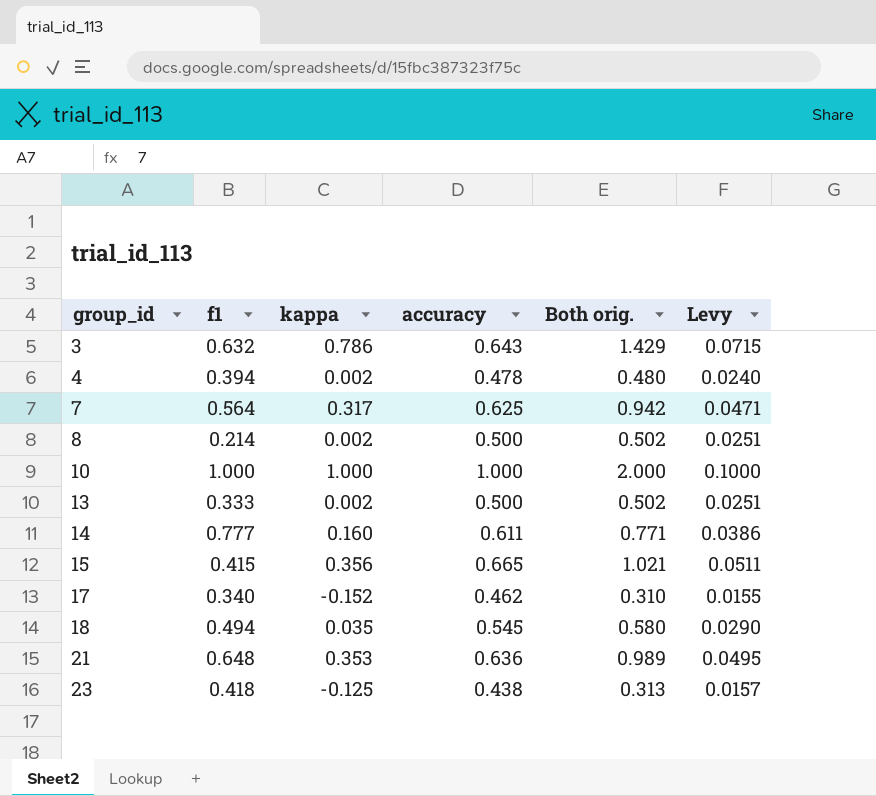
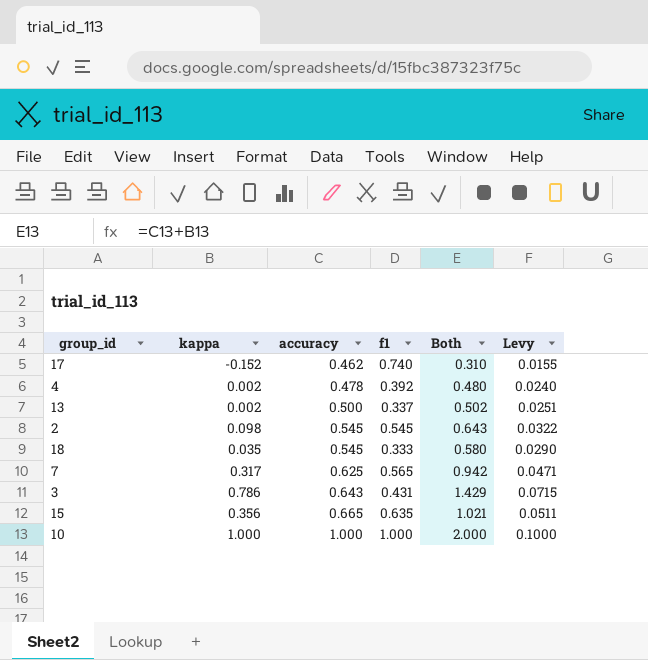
row order: group_id ascending -> accuracy ascending
column f1 | position: 2 -> 4
column name: Both orig. -> Both
row 8: 0.214 | 0.002 | 0.500 | 0.502 | 0.0251 -> none
row 14: 0.777 | 0.160 | 0.611 | 0.771 | 0.0386 -> none
row 21: 0.648 | 0.353 | 0.636 | 0.989 | 0.0495 -> none
row 23: 0.418 | -0.125 | 0.438 | 0.313 | 0.0157 -> none
17 | f1: 0.340 -> 0.740
4 | f1: 0.394 -> 0.392
13 | f1: 0.333 -> 0.337
row 2: none -> 0.098 | 0.545 | 0.545 | 0.643 | 0.0322
18 | f1: 0.494 -> 0.333
7 | f1: 0.564 -> 0.565
3 | f1: 0.632 -> 0.431
15 | f1: 0.415 -> 0.635

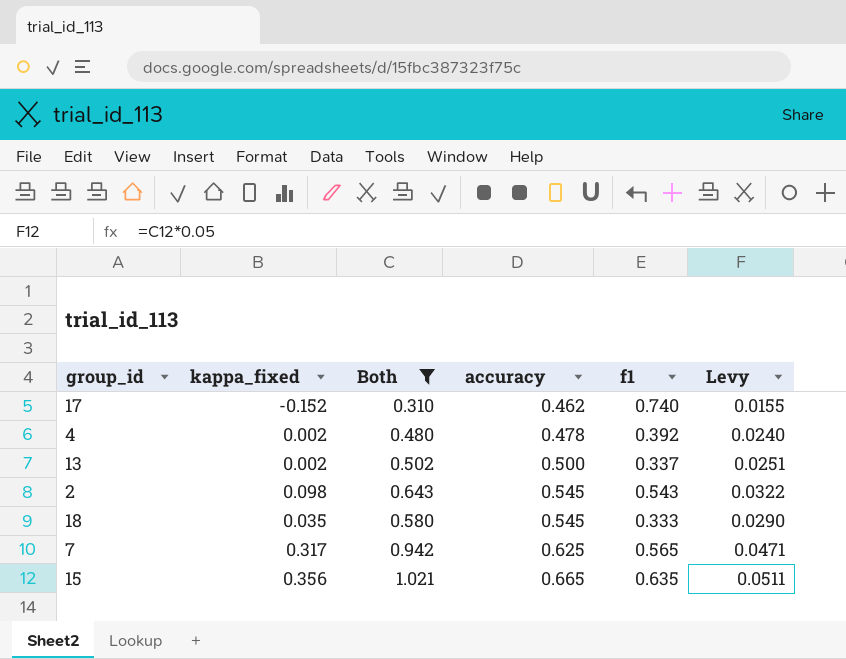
filter: none -> Both <= 1.021
column name: kappa -> kappa_fixed
column Both | position: 5 -> 3
2 | f1: 0.545 -> 0.543

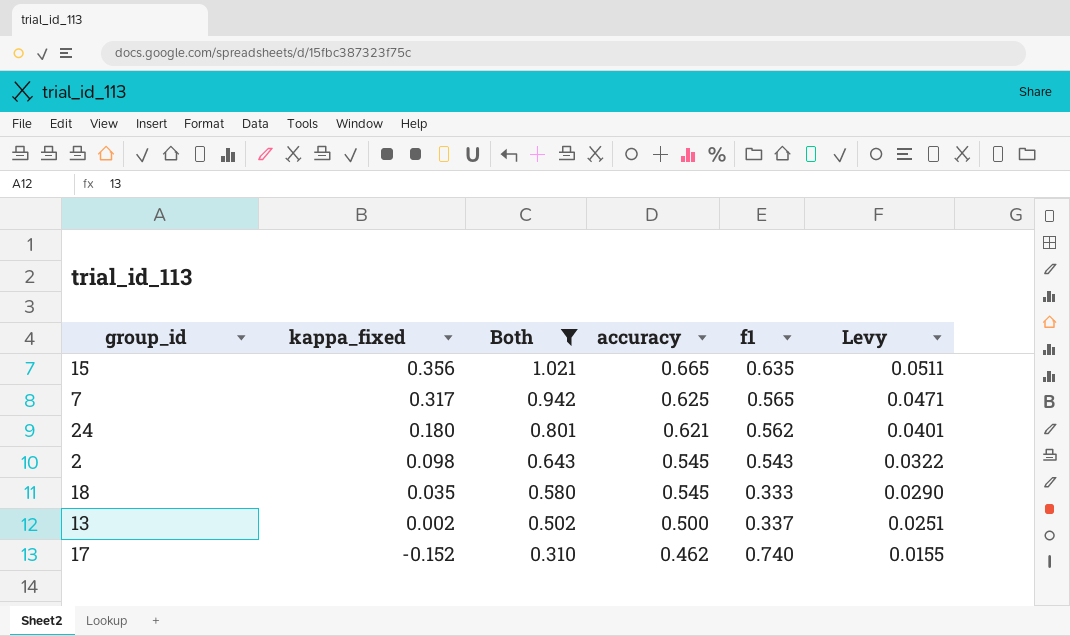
row order: accuracy ascending -> kappa_fixed descending
row 4: 0.002 | 0.480 | 0.478 | 0.392 | 0.0240 -> none
row 24: none -> 0.180 | 0.801 | 0.621 | 0.562 | 0.0401

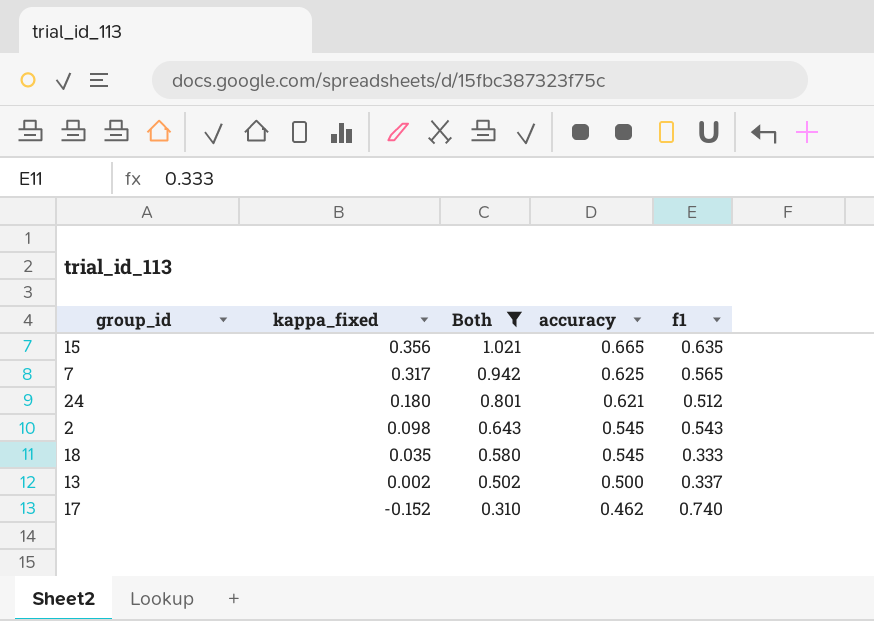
column Levy | formula: [Both] * 0.05 -> none
24 | f1: 0.562 -> 0.512

